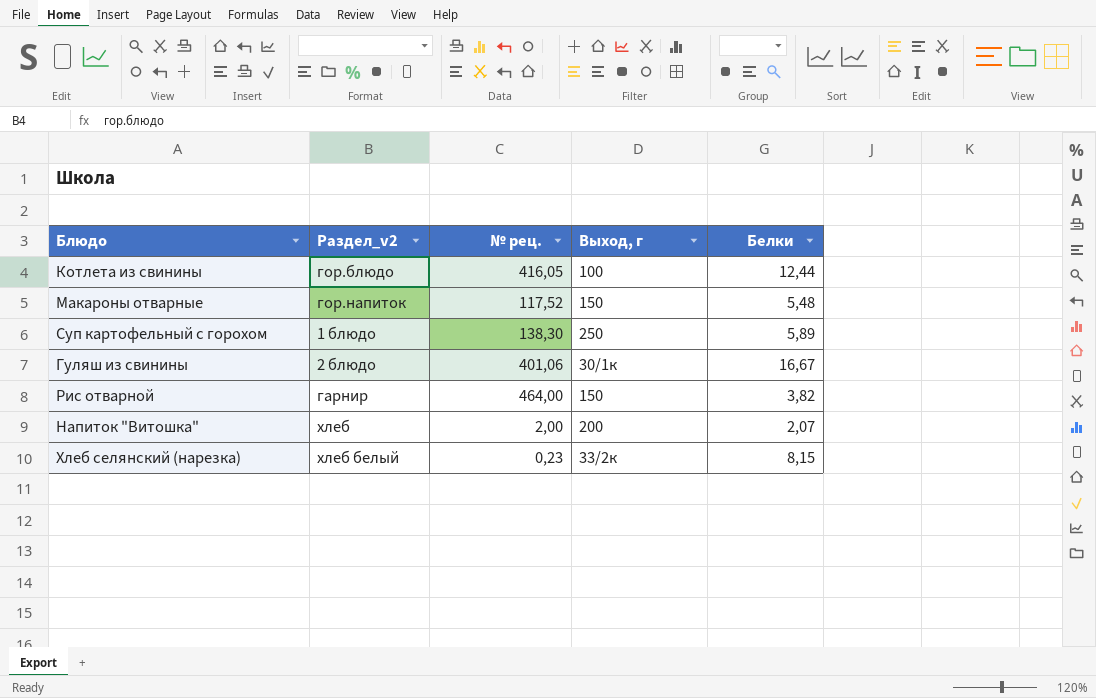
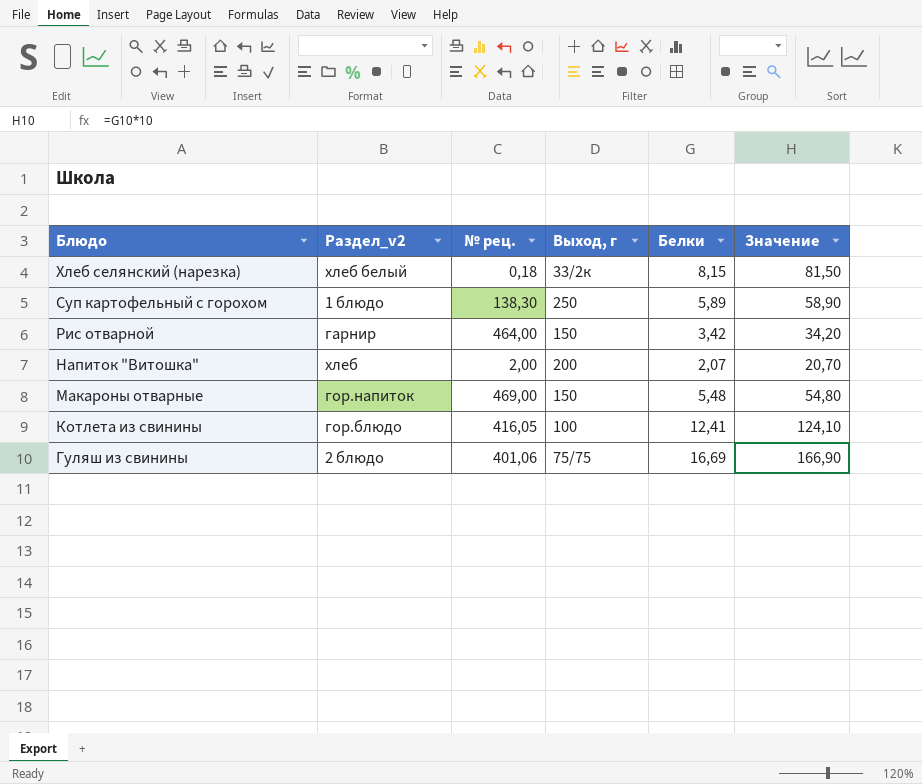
row order: none -> Блюдо descending
column Значение | formula: none -> [Белки] * 10
Хлеб селянский (нарезка) | № рец.: 0,23 -> 0,18
Рис отварной | Белки: 3,82 -> 3,42
Макароны отварные | № рец.: 117,52 -> 469,00
Котлета из свинины | Белки: 12,44 -> 12,41
Гуляш из свинины | Выход, г: 30/1к -> 75/75
Гуляш из свинины | Белки: 16,67 -> 16,69

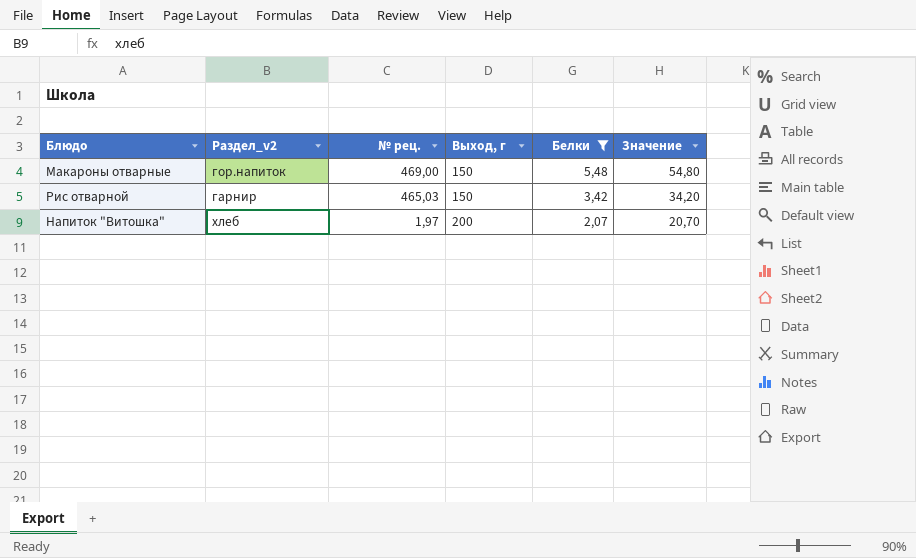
filter: none -> Белки <= 5,48
row order: Блюдо descending -> № рец. descending
Рис отварной | № рец.: 464,00 -> 465,03
Напиток "Витошка" | № рец.: 2,00 -> 1,97

